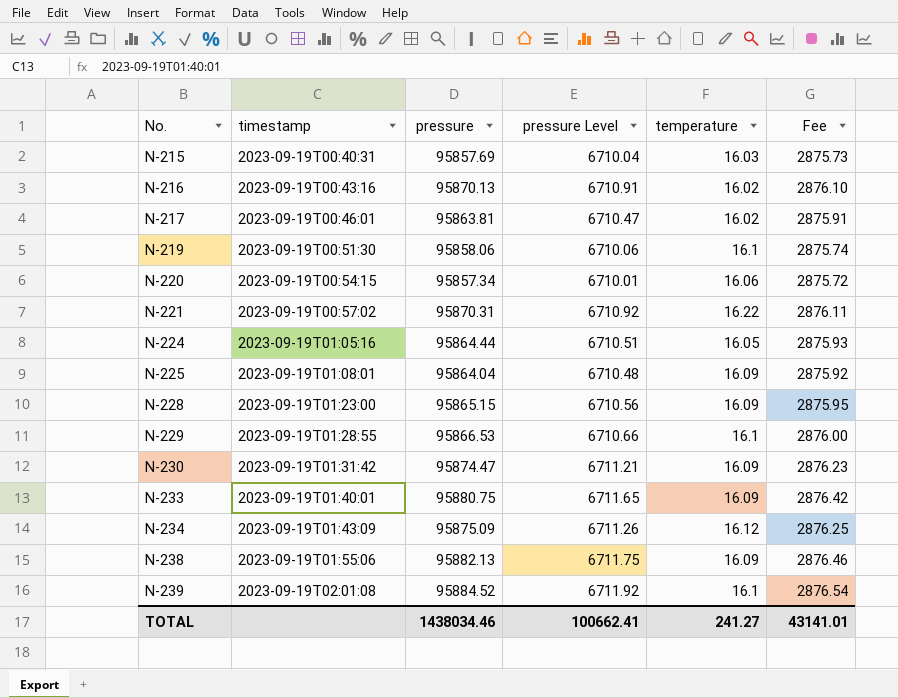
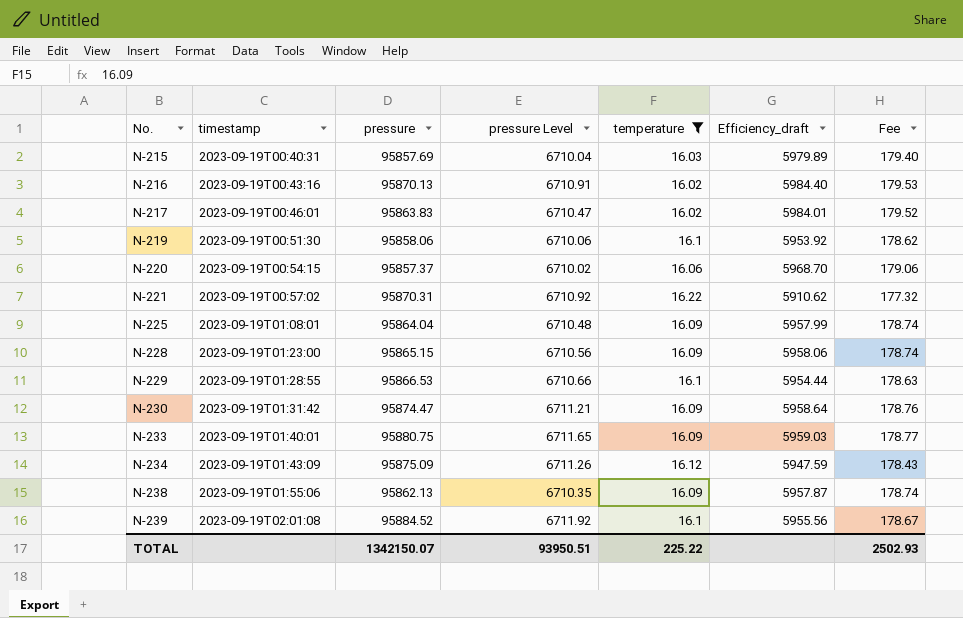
filter: none -> temperature != 16.05
column Efficiency_draft | formula: none -> [pressure] / [temperature]
column Fee | formula: [pressure] * 0.03 -> [Efficiency_draft] * 0.03
N-217 | pressure: 95863.81 -> 95863.83
N-220 | pressure: 95857.34 -> 95857.37
N-220 | pressure Level: 6710.01 -> 6710.02
N-238 | pressure: 95882.13 -> 95862.13
N-238 | pressure Level: 6711.75 -> 6710.35
TOTAL | pressure: 1438034.46 -> 1342150.07
TOTAL | pressure Level: 100662.41 -> 93950.51
TOTAL | temperature: 241.27 -> 225.22
TOTAL | Fee: 43141.01 -> 2502.93

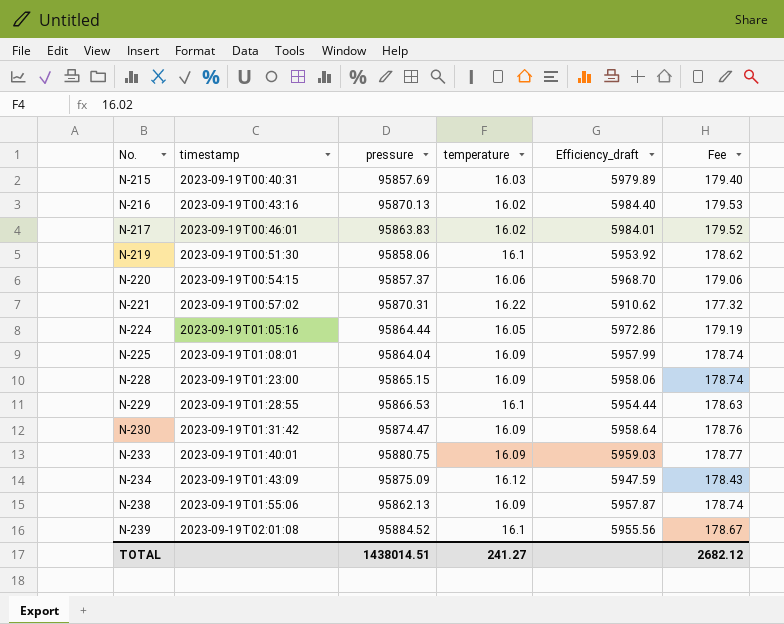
filter: temperature != 16.05 -> none
column pressure Level | formula: [pressure] * 0.07 -> none
TOTAL | pressure: 1342150.07 -> 1438014.51
TOTAL | temperature: 225.22 -> 241.27
TOTAL | Fee: 2502.93 -> 2682.12

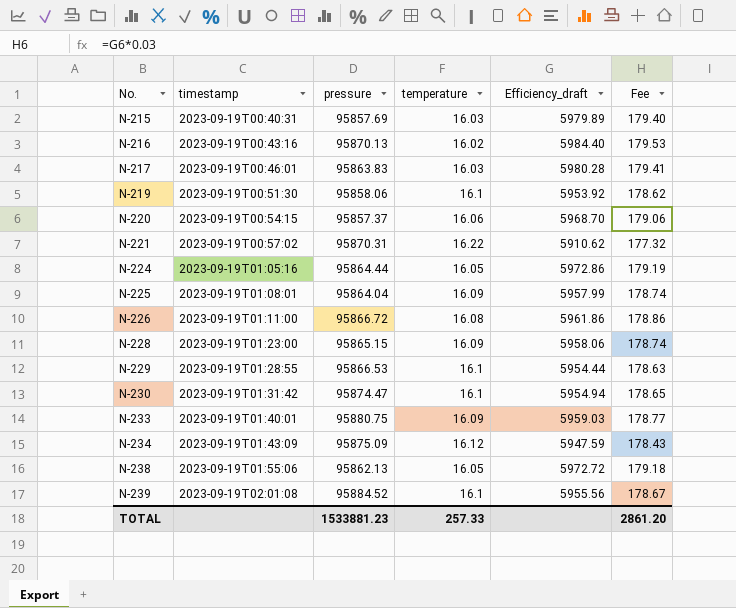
N-217 | temperature: 16.02 -> 16.03
N-217 | Efficiency_draft: 5984.01 -> 5980.28
N-217 | Fee: 179.52 -> 179.41
row N-226: none -> 2023-09-19T01:11:00 | 95866.72 | 16.08 | 5961.86 | 178.86
N-230 | temperature: 16.09 -> 16.1
N-230 | Efficiency_draft: 5958.64 -> 5954.94
N-230 | Fee: 178.76 -> 178.65
N-238 | temperature: 16.09 -> 16.05
N-238 | Efficiency_draft: 5957.87 -> 5972.72
N-238 | Fee: 178.74 -> 179.18
TOTAL | pressure: 1438014.51 -> 1533881.23
TOTAL | temperature: 241.27 -> 257.33
TOTAL | Fee: 2682.12 -> 2861.20

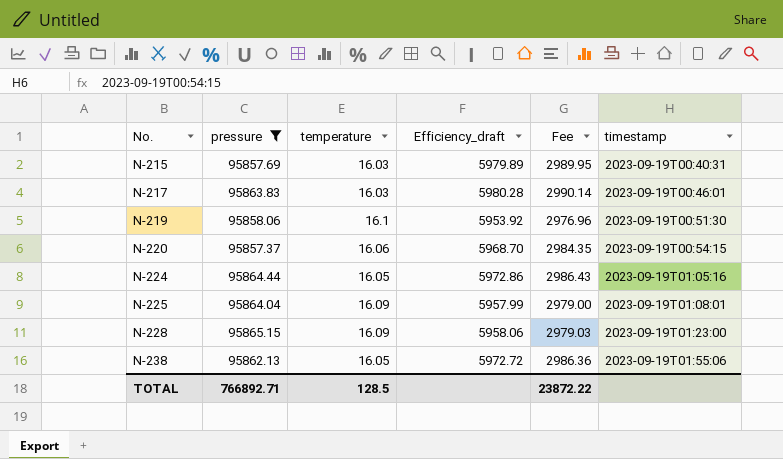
filter: none -> pressure <= 95865.15
column Fee | formula: [Efficiency_draft] * 0.03 -> [Efficiency_draft] * 0.5
column timestamp | position: 2 -> 6
TOTAL | pressure: 1533881.23 -> 766892.71
TOTAL | temperature: 257.33 -> 128.5
TOTAL | Fee: 2861.20 -> 23872.22

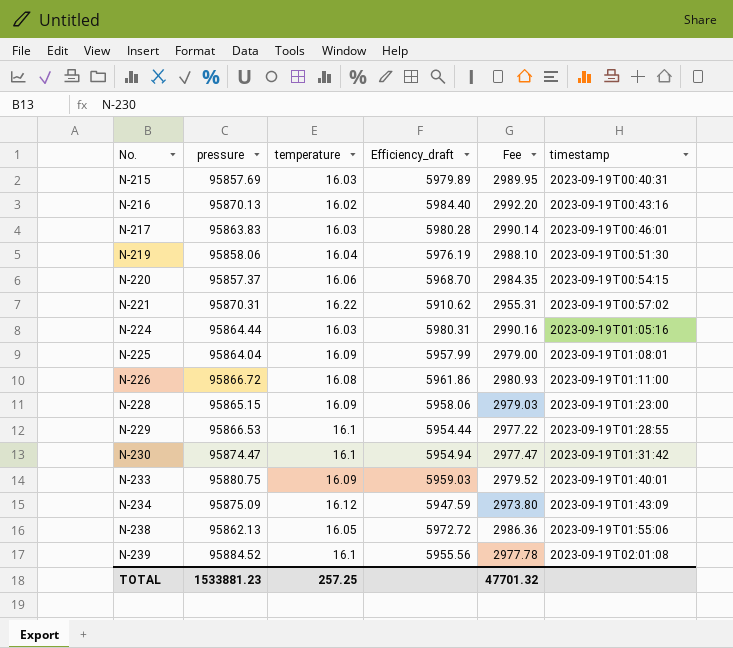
filter: pressure <= 95865.15 -> none
N-219 | temperature: 16.1 -> 16.04
N-219 | Efficiency_draft: 5953.92 -> 5976.19
N-219 | Fee: 2976.96 -> 2988.10
N-224 | temperature: 16.05 -> 16.03
N-224 | Efficiency_draft: 5972.86 -> 5980.31
N-224 | Fee: 2986.43 -> 2990.16
TOTAL | pressure: 766892.71 -> 1533881.23
TOTAL | temperature: 128.5 -> 257.25
TOTAL | Fee: 23872.22 -> 47701.32

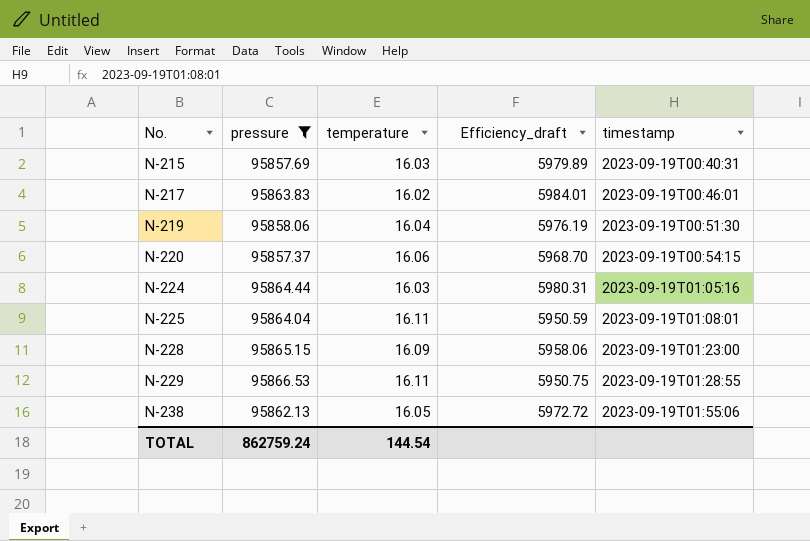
filter: none -> pressure <= 95866.53
column Fee | formula: [Efficiency_draft] * 0.5 -> none
N-217 | temperature: 16.03 -> 16.02
N-217 | Efficiency_draft: 5980.28 -> 5984.01
N-225 | temperature: 16.09 -> 16.11
N-225 | Efficiency_draft: 5957.99 -> 5950.59
N-229 | temperature: 16.1 -> 16.11
N-229 | Efficiency_draft: 5954.44 -> 5950.75
TOTAL | pressure: 1533881.23 -> 862759.24
TOTAL | temperature: 257.25 -> 144.54

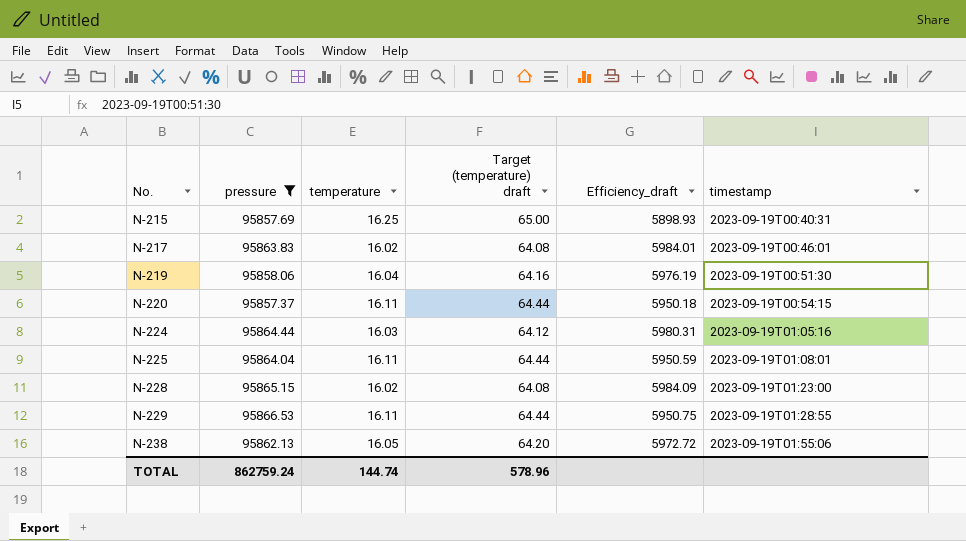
column Target (temperature) draft | formula: none -> [temperature] * 4
N-215 | temperature: 16.03 -> 16.25
N-215 | Efficiency_draft: 5979.89 -> 5898.93
N-220 | temperature: 16.06 -> 16.11
N-220 | Efficiency_draft: 5968.70 -> 5950.18
N-228 | temperature: 16.09 -> 16.02
N-228 | Efficiency_draft: 5958.06 -> 5984.09
TOTAL | temperature: 144.54 -> 144.74

